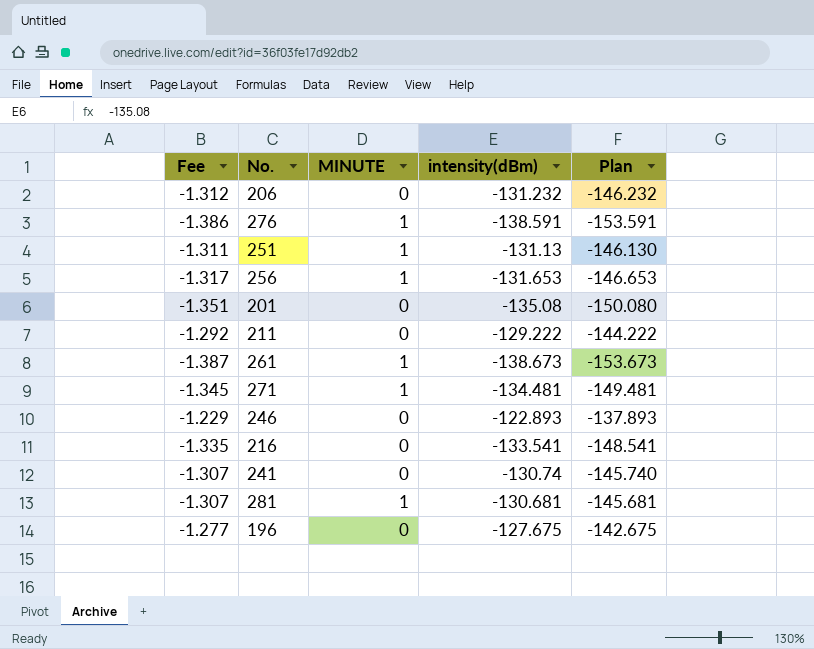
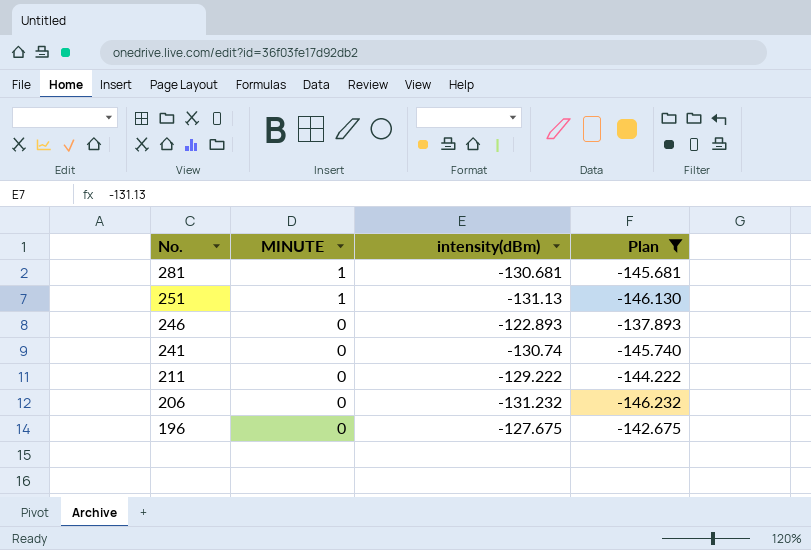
filter: none -> Plan >= -146.232
row order: none -> No. descending
column Fee | formula: [intensity(dBm)] * 0.01 -> none

